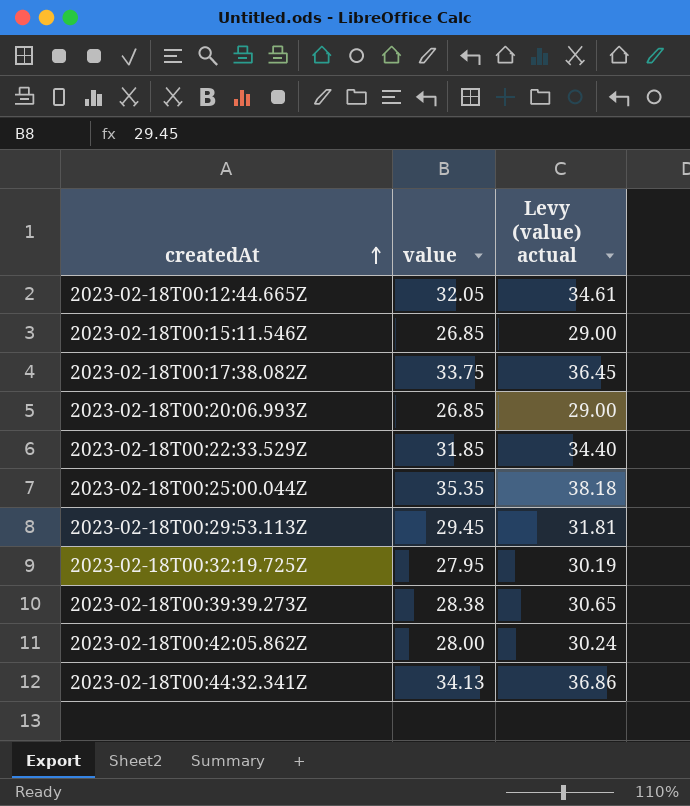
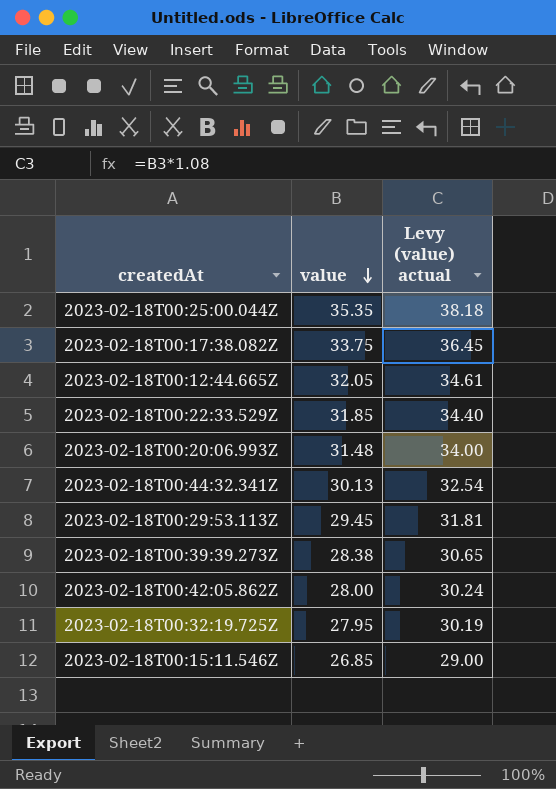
row order: createdAt ascending -> value descending
2023-02-18T00:20:06.993Z | value: 26.85 -> 31.48
2023-02-18T00:20:06.993Z | Levy (value) actual: 29.00 -> 34.00
2023-02-18T00:44:32.341Z | value: 34.13 -> 30.13
2023-02-18T00:44:32.341Z | Levy (value) actual: 36.86 -> 32.54

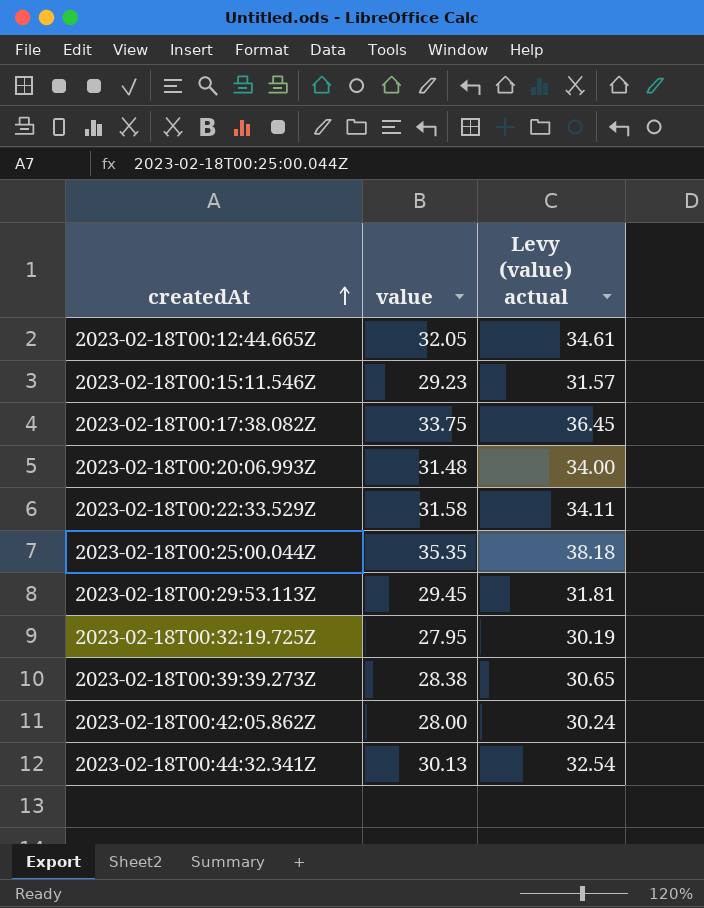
row order: value descending -> createdAt ascending
2023-02-18T00:15:11.546Z | value: 26.85 -> 29.23
2023-02-18T00:15:11.546Z | Levy (value) actual: 29.00 -> 31.57
2023-02-18T00:22:33.529Z | value: 31.85 -> 31.58
2023-02-18T00:22:33.529Z | Levy (value) actual: 34.40 -> 34.11

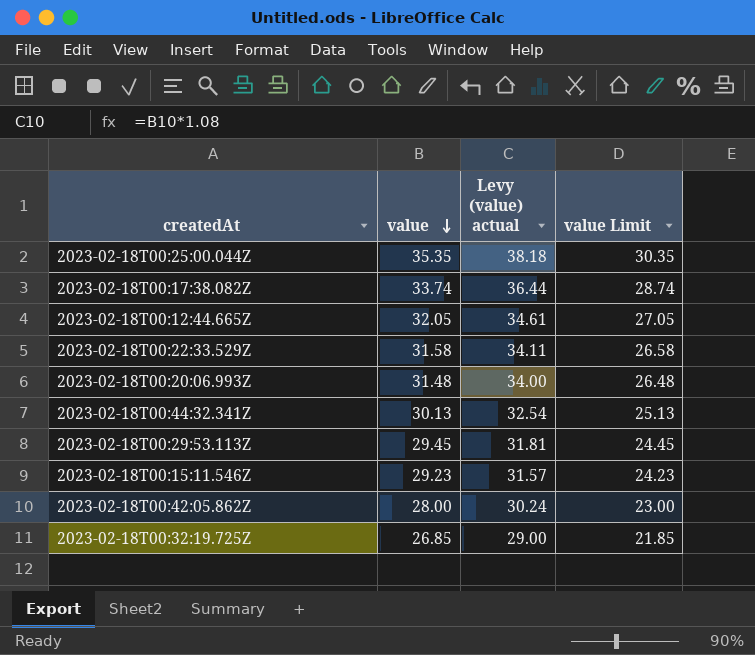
row order: createdAt ascending -> value descending
column value Limit | formula: none -> [value] - 5
row 2023-02-18T00:39:39.273Z: 28.38 | 30.65 -> none
2023-02-18T00:17:38.082Z | value: 33.75 -> 33.74
2023-02-18T00:17:38.082Z | Levy (value) actual: 36.45 -> 36.44
2023-02-18T00:32:19.725Z | value: 27.95 -> 26.85
2023-02-18T00:32:19.725Z | Levy (value) actual: 30.19 -> 29.00

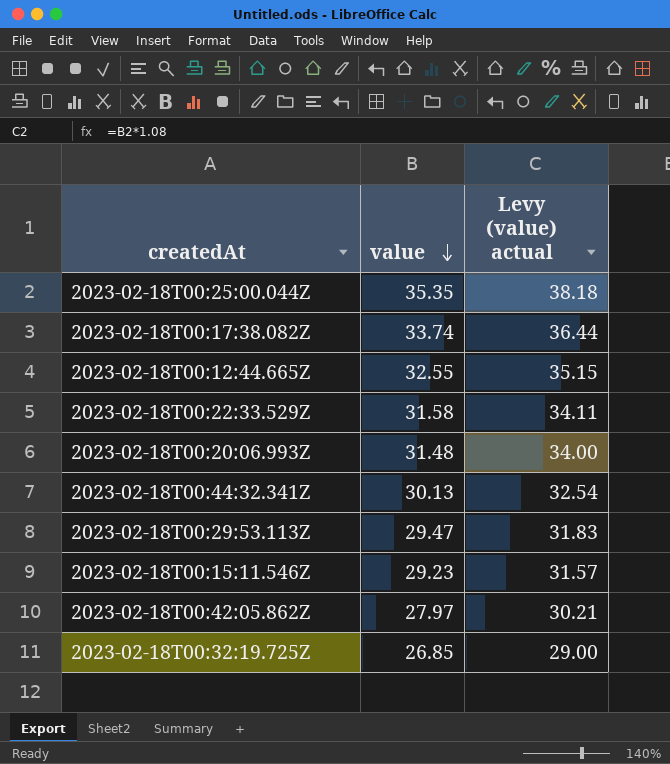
column value Limit | formula: [value] - 5 -> none
2023-02-18T00:12:44.665Z | value: 32.05 -> 32.55
2023-02-18T00:12:44.665Z | Levy (value) actual: 34.61 -> 35.15
2023-02-18T00:29:53.113Z | value: 29.45 -> 29.47
2023-02-18T00:29:53.113Z | Levy (value) actual: 31.81 -> 31.83
2023-02-18T00:42:05.862Z | value: 28.00 -> 27.97
2023-02-18T00:42:05.862Z | Levy (value) actual: 30.24 -> 30.21

